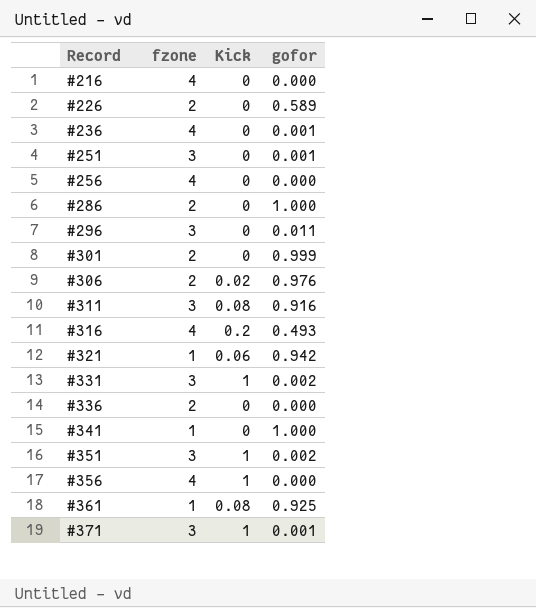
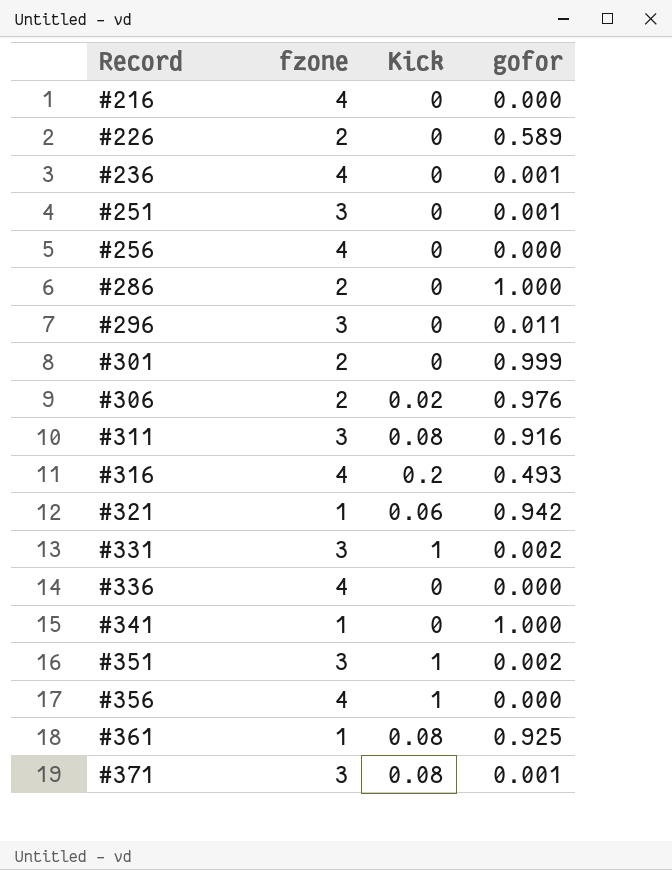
#336 | fzone: 2 -> 4
#371 | Kick: 1 -> 0.08

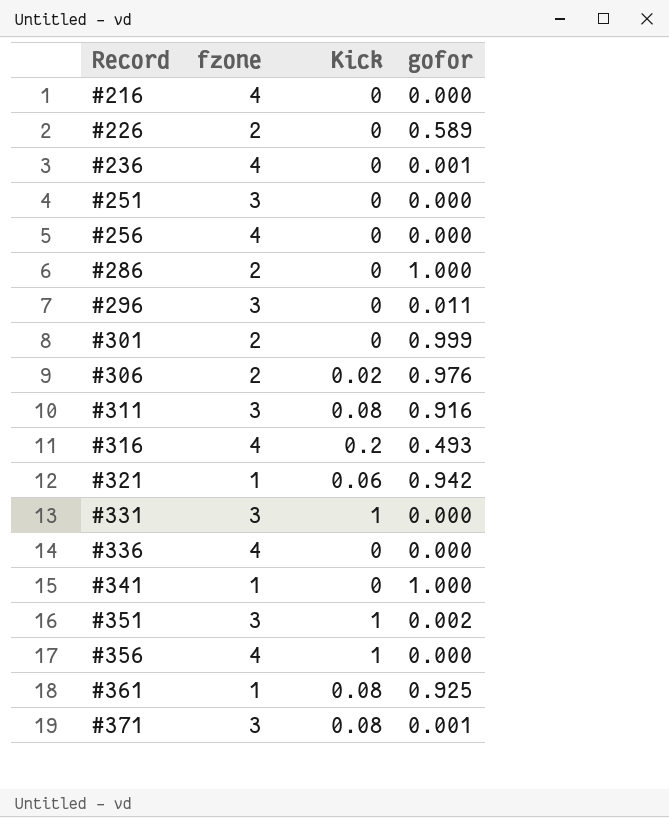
#251 | gofor: 0.001 -> 0.000
#331 | gofor: 0.002 -> 0.000

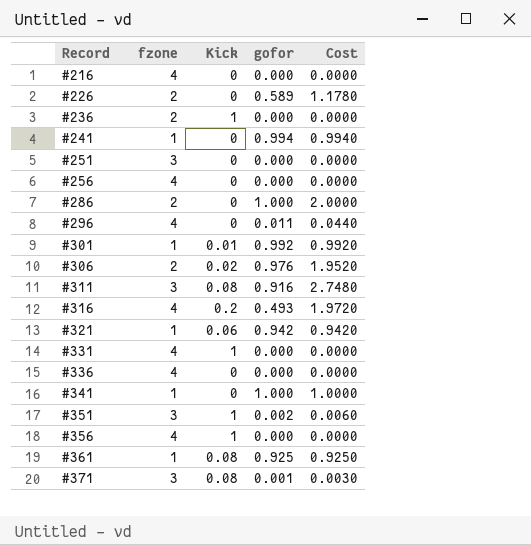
column Cost | formula: none -> [fzone] * [gofor]
#236 | fzone: 4 -> 2
#236 | Kick: 0 -> 1
#236 | gofor: 0.001 -> 0.000
row #241: none -> 1 | 0 | 0.994 | 0.9940
#296 | fzone: 3 -> 4
#301 | fzone: 2 -> 1
#301 | Kick: 0 -> 0.01
#301 | gofor: 0.999 -> 0.992
#331 | fzone: 3 -> 4

